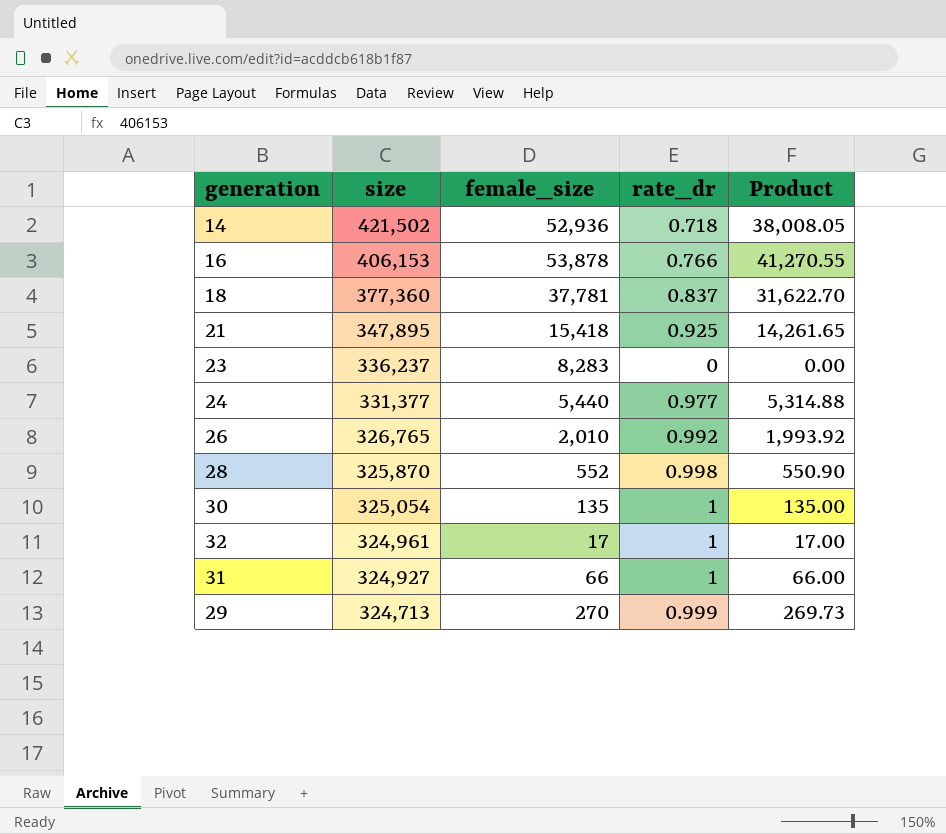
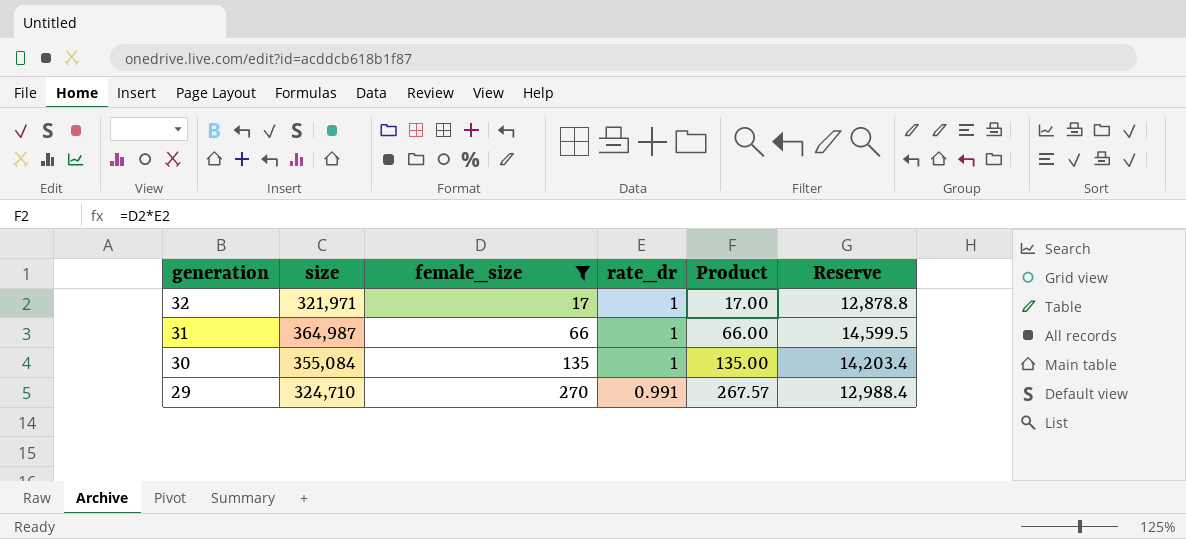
filter: none -> female_size <= 270
row order: size descending -> generation descending
column Reserve | formula: none -> [size] * 0.04
32 | size: 324,961 -> 321,971
31 | size: 324,927 -> 364,987
30 | size: 325,054 -> 355,084
29 | size: 324,713 -> 324,710
29 | rate_dr: 0.999 -> 0.991
29 | Product: 269.73 -> 267.57

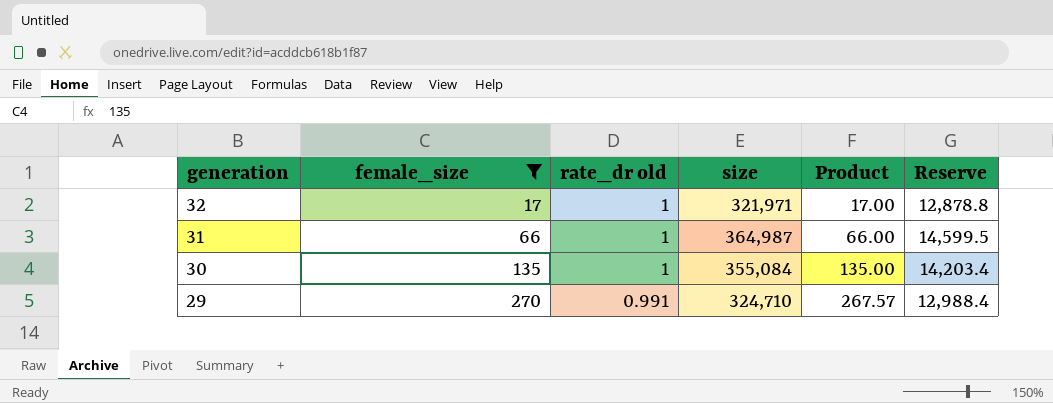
column name: rate_dr -> rate_dr old
column size | position: 2 -> 4

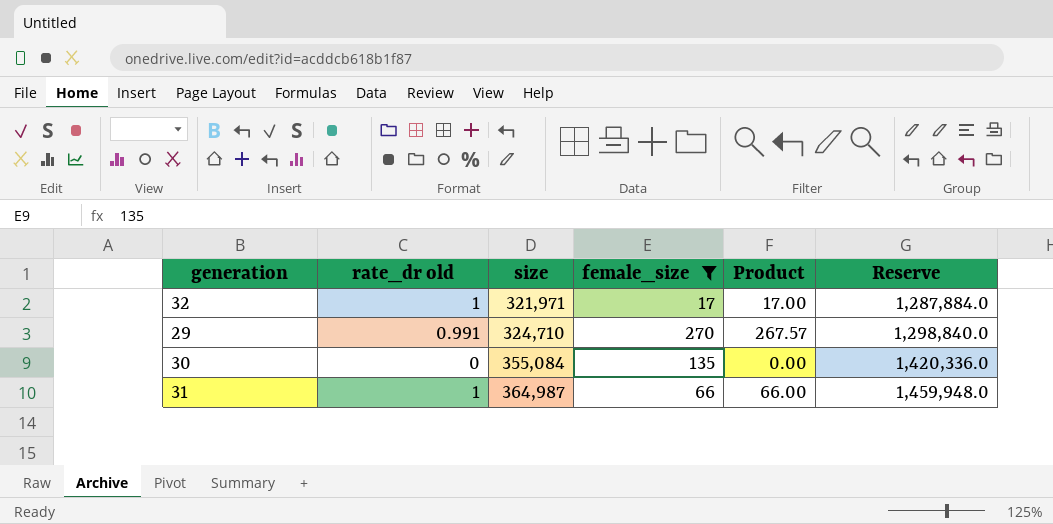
row order: generation descending -> size ascending
column female_size | position: 2 -> 4
column Reserve | formula: [size] * 0.04 -> [size] * 4
30 | rate_dr old: 1 -> 0
30 | Product: 135.00 -> 0.00

